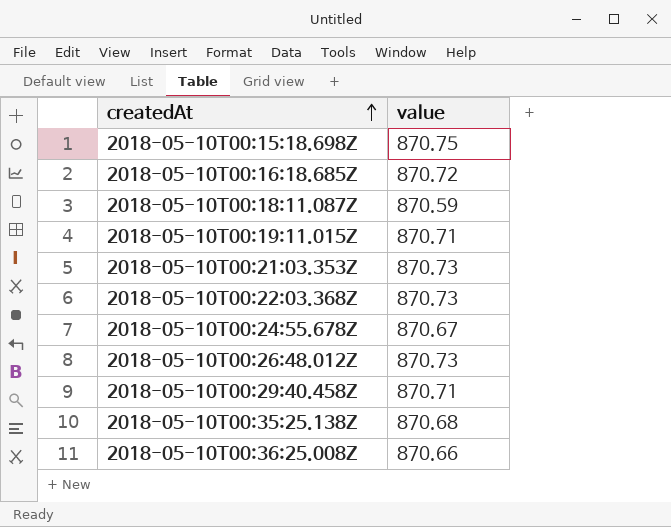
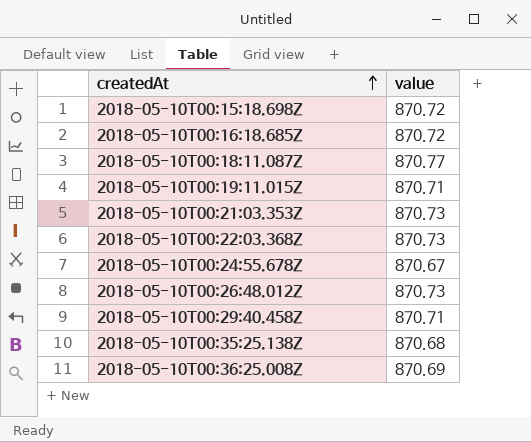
2018-05-10T00:15:18.698Z | value: 870.75 -> 870.72
2018-05-10T00:18:11.087Z | value: 870.59 -> 870.77
2018-05-10T00:36:25.008Z | value: 870.66 -> 870.69

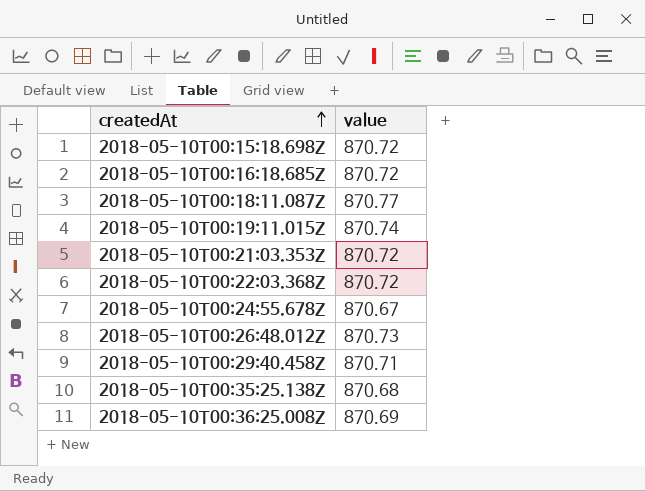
2018-05-10T00:19:11.015Z | value: 870.71 -> 870.74
2018-05-10T00:21:03.353Z | value: 870.73 -> 870.72
2018-05-10T00:22:03.368Z | value: 870.73 -> 870.72

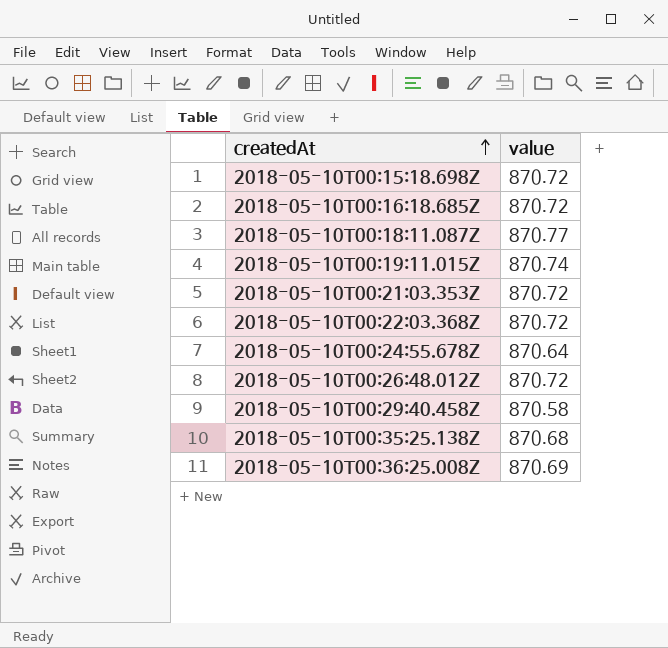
2018-05-10T00:24:55.678Z | value: 870.67 -> 870.64
2018-05-10T00:26:48.012Z | value: 870.73 -> 870.72
2018-05-10T00:29:40.458Z | value: 870.71 -> 870.58

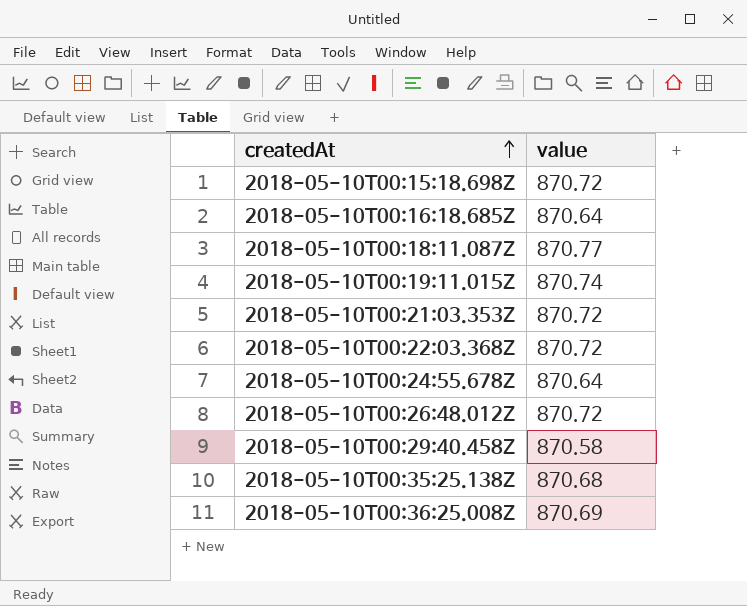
2018-05-10T00:16:18.685Z | value: 870.72 -> 870.64

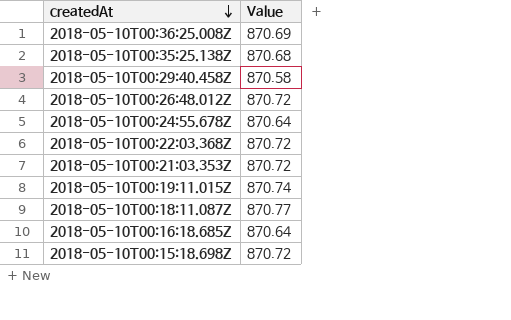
row order: createdAt ascending -> createdAt descending
column name: value -> Value

